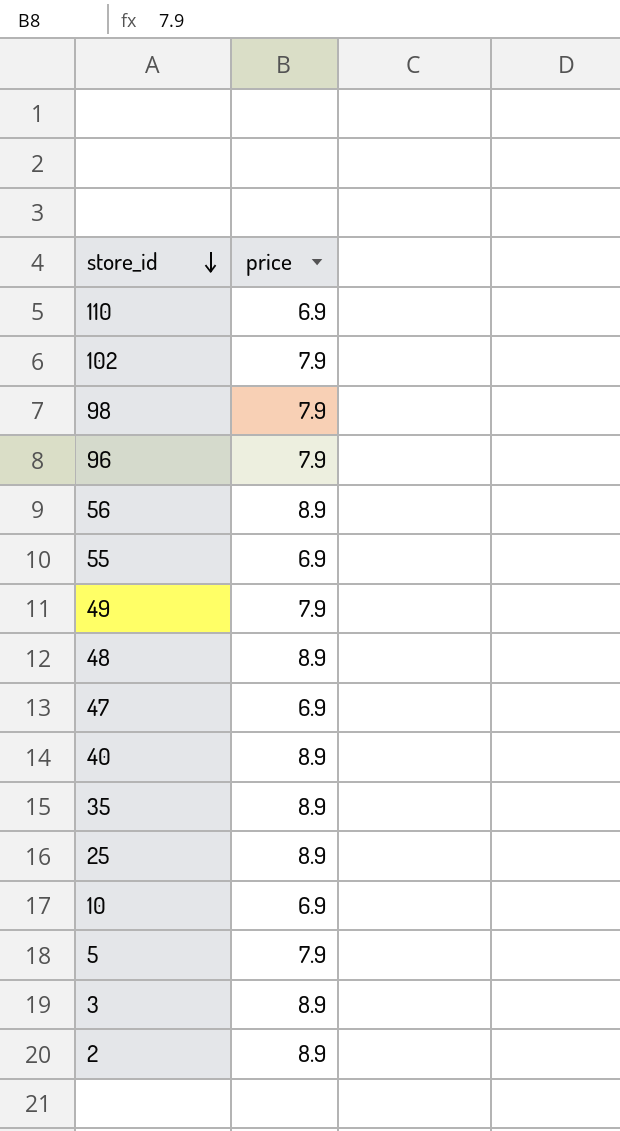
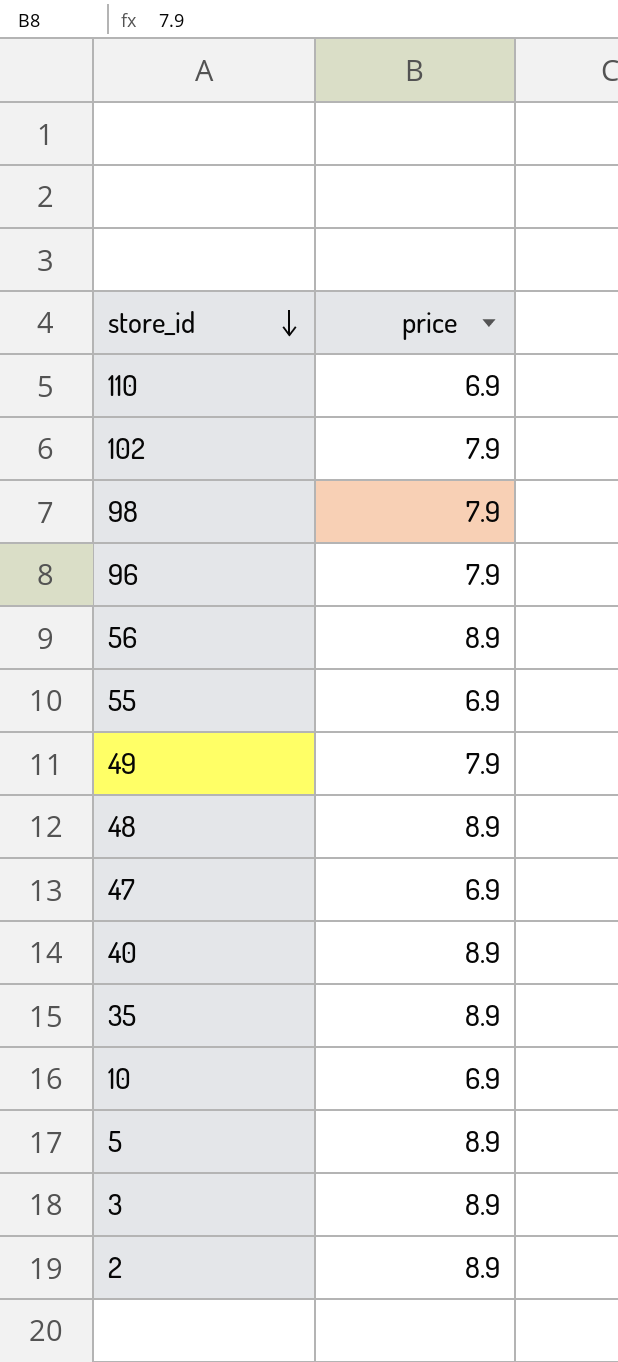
row 25: 8.9 -> none
5 | price: 7.9 -> 8.9

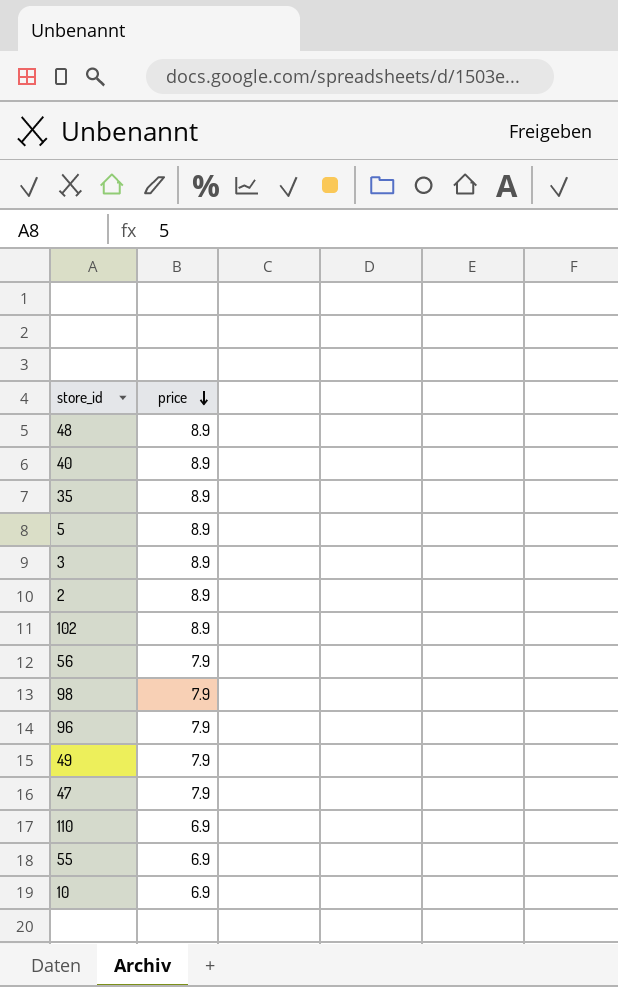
row order: store_id descending -> price descending
102 | price: 7.9 -> 8.9
56 | price: 8.9 -> 7.9
47 | price: 6.9 -> 7.9

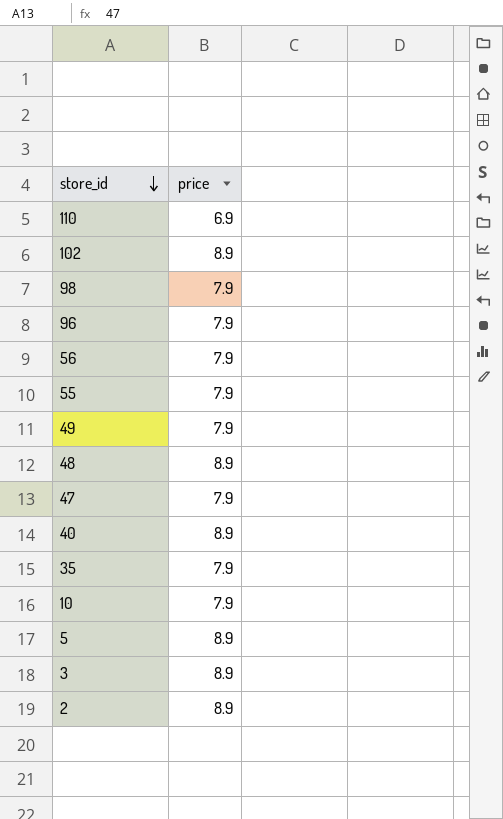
row order: price descending -> store_id descending
55 | price: 6.9 -> 7.9
35 | price: 8.9 -> 7.9
10 | price: 6.9 -> 7.9

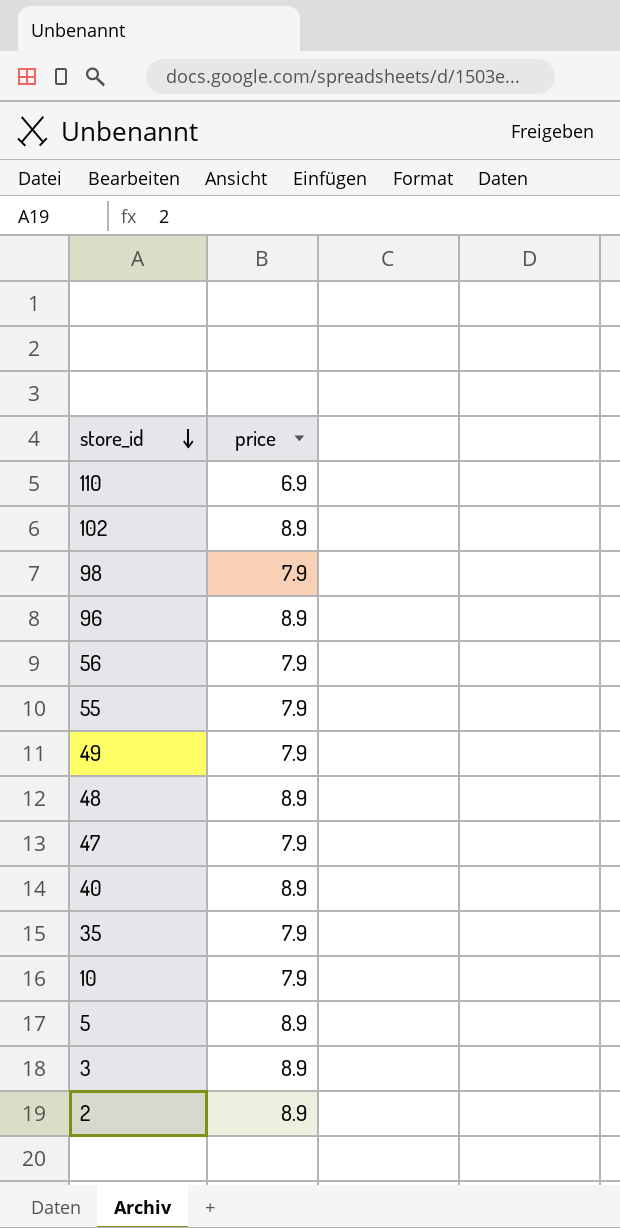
96 | price: 7.9 -> 8.9

